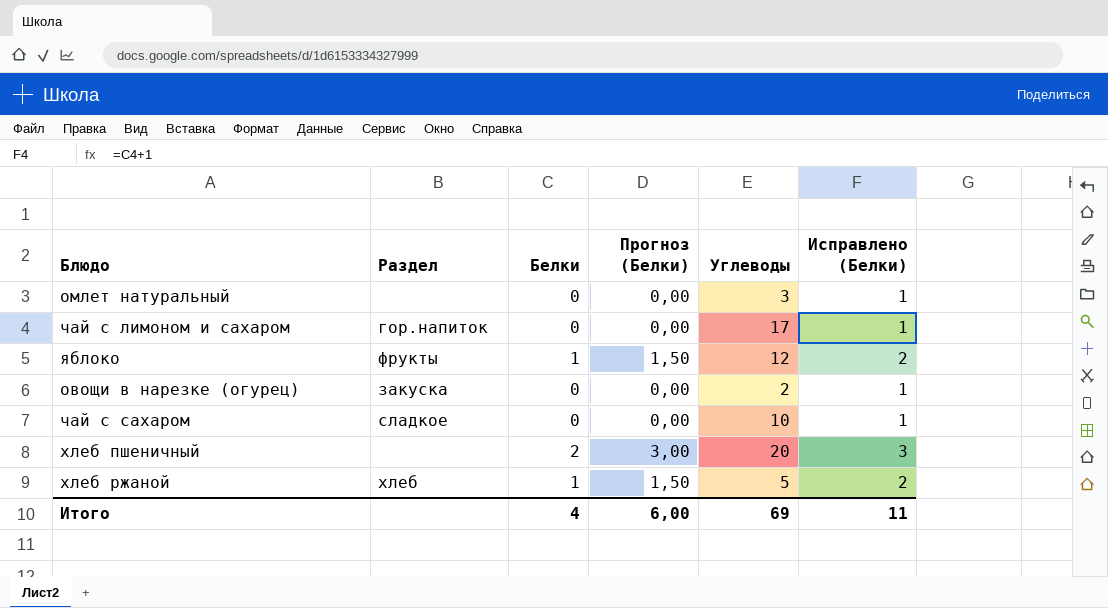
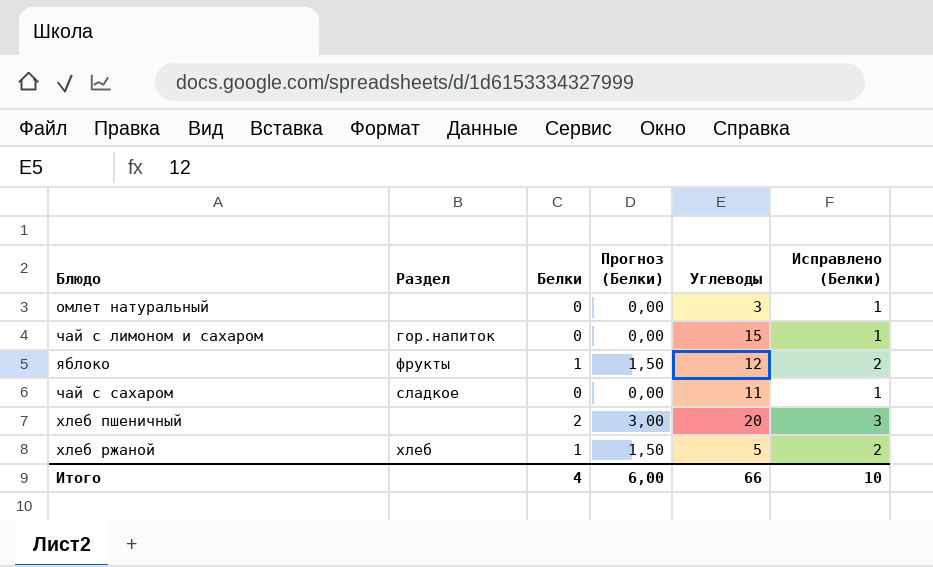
row овощи в нарезке (огурец): закуска | 0 | 0,00 | 2 | 1 -> none
чай с лимоном и сахаром | Углеводы: 17 -> 15
чай с сахаром | Углеводы: 10 -> 11
Итого | Углеводы: 69 -> 66
Итого | Исправлено (Белки): 11 -> 10

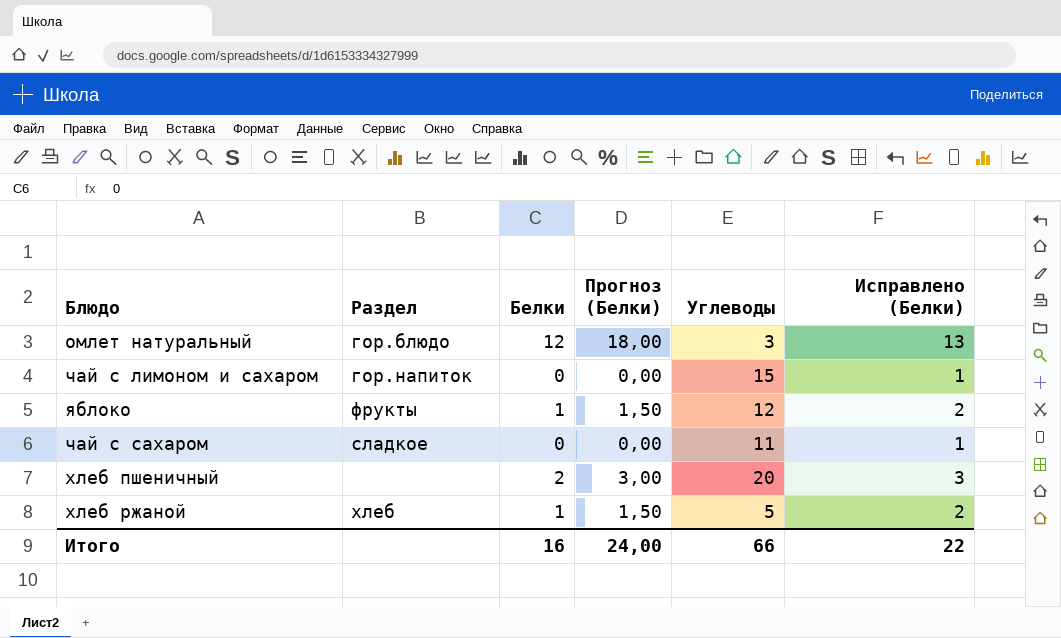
омлет натуральный | Раздел: none -> гор.блюдо
омлет натуральный | Белки: 0 -> 12
омлет натуральный | Прогноз (Белки): 0,00 -> 18,00
омлет натуральный | Исправлено (Белки): 1 -> 13
Итого | Белки: 4 -> 16
Итого | Прогноз (Белки): 6,00 -> 24,00
Итого | Исправлено (Белки): 10 -> 22

